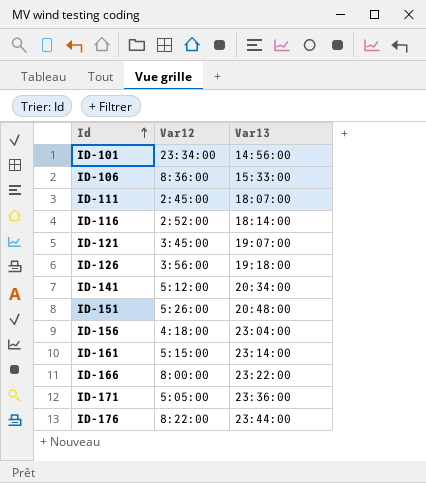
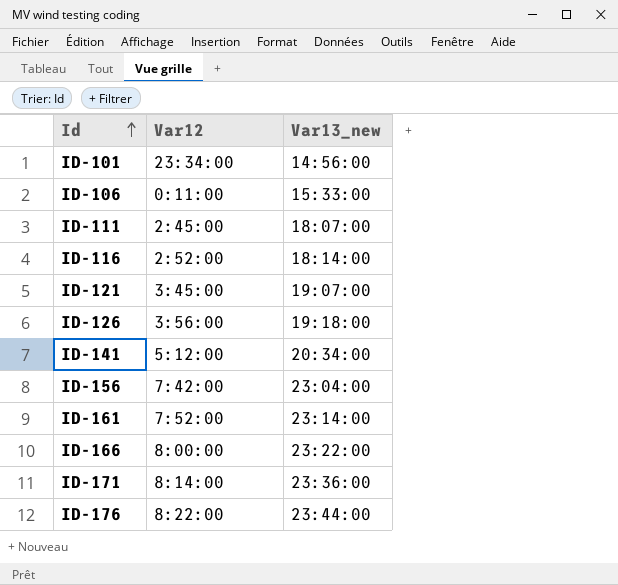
column name: Var13 -> Var13_new
row ID-151: 5:26:00 | 20:48:00 -> none
ID-106 | Var12: 8:36:00 -> 0:11:00
ID-156 | Var12: 4:18:00 -> 7:42:00
ID-161 | Var12: 5:15:00 -> 7:52:00
ID-171 | Var12: 5:05:00 -> 8:14:00

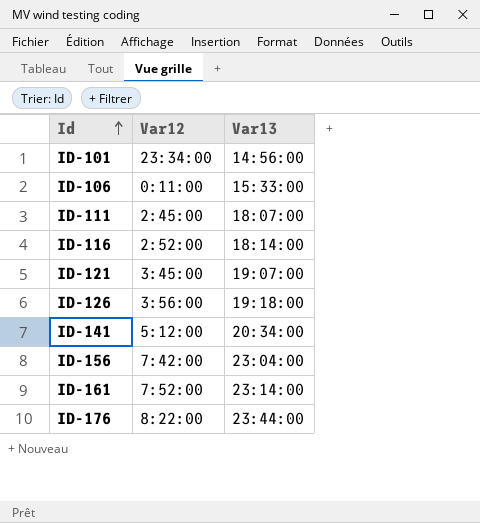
column name: Var13_new -> Var13
row ID-166: 8:00:00 | 23:22:00 -> none
row ID-171: 8:14:00 | 23:36:00 -> none

